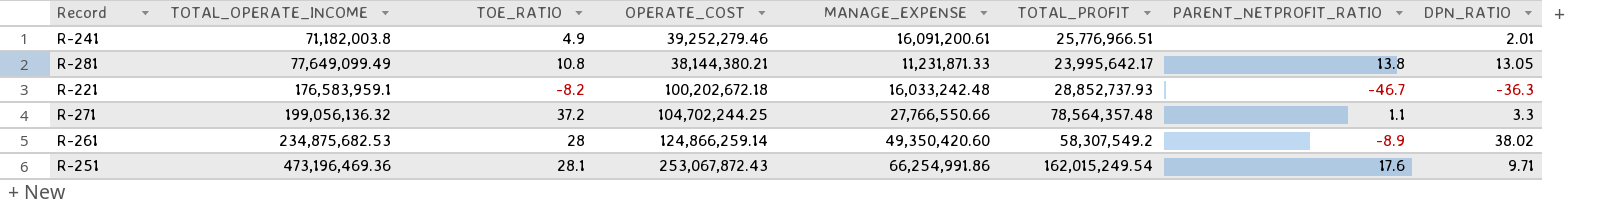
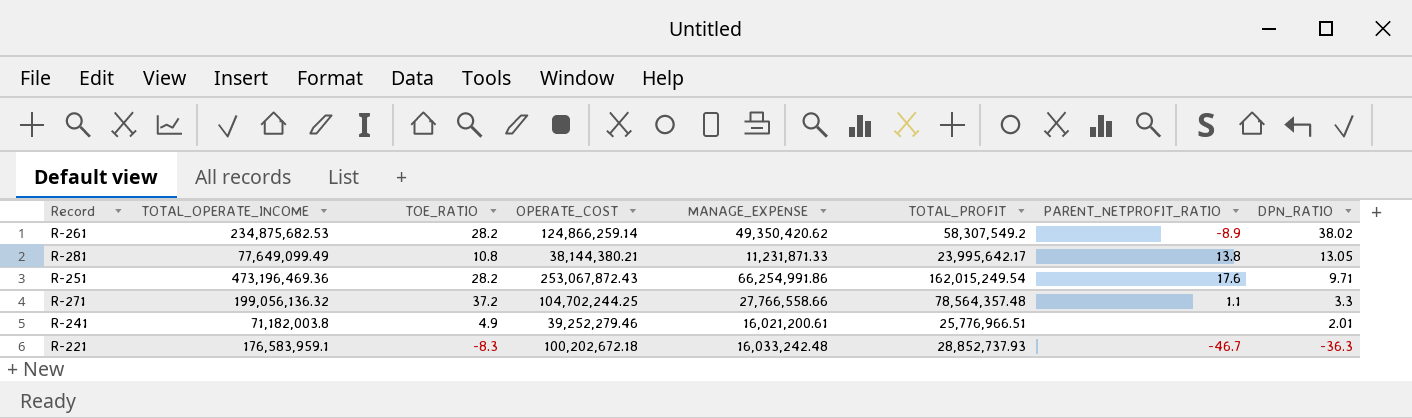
row order: TOTAL_OPERATE_INCOME ascending -> DPN_RATIO descending
R-261 | TOE_RATIO: 28 -> 28.2
R-261 | MANAGE_EXPENSE: 49,350,420.60 -> 49,350,420.62
R-251 | TOE_RATIO: 28.1 -> 28.2
R-271 | MANAGE_EXPENSE: 27,766,550.66 -> 27,766,558.66
R-241 | MANAGE_EXPENSE: 16,091,200.61 -> 16,021,200.61
R-221 | TOE_RATIO: -8.2 -> -8.3

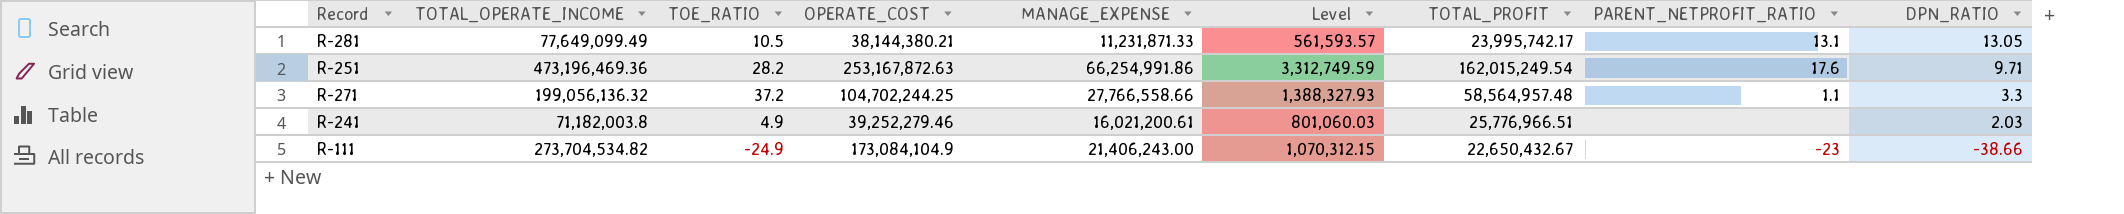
column Level | formula: none -> [MANAGE_EXPENSE] * 0.05
row R-261: 234,875,682.53 | 28.2 | 124,866,259.14 | 49,350,420.62 | 58,307,549.2 | -8.9 | 38.02 -> none
row R-221: 176,583,959.1 | -8.3 | 100,202,672.18 | 16,033,242.48 | 28,852,737.93 | -46.7 | -36.3 -> none
R-281 | TOE_RATIO: 10.8 -> 10.5
R-281 | TOTAL_PROFIT: 23,995,642.17 -> 23,995,742.17
R-281 | PARENT_NETPROFIT_RATIO: 13.8 -> 13.1
R-251 | OPERATE_COST: 253,067,872.43 -> 253,167,872.63
R-271 | TOTAL_PROFIT: 78,564,357.48 -> 58,564,957.48
R-241 | DPN_RATIO: 2.01 -> 2.03
row R-111: none -> 273,704,534.82 | -24.9 | 173,084,104.9 | 21,406,243.00 | 1,070,312.15 | 22,650,432.67 | -23 | -38.66

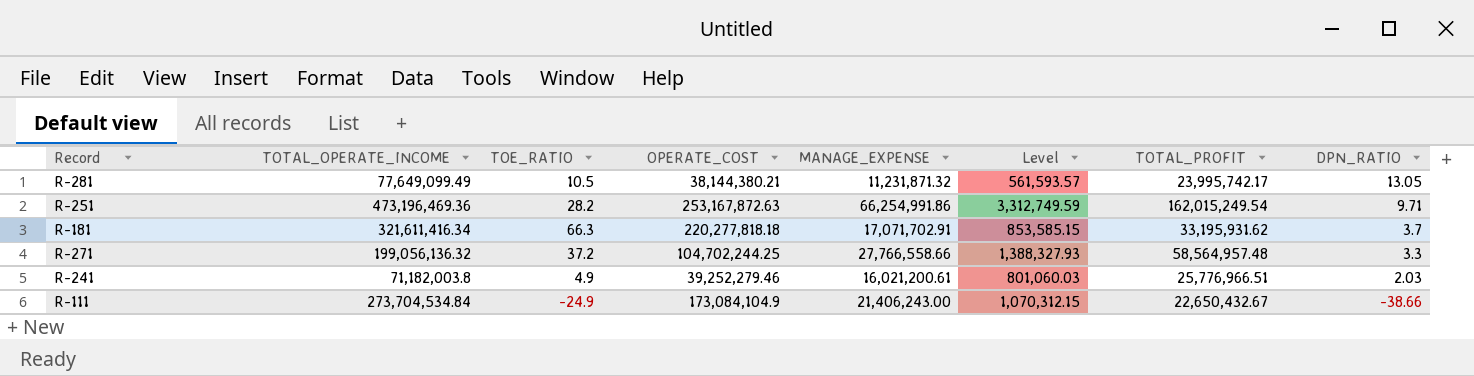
column PARENT_NETPROFIT_RATIO | position: 8 -> none
R-281 | MANAGE_EXPENSE: 11,231,871.33 -> 11,231,871.32
row R-181: none -> 321,611,416.34 | 66.3 | 220,277,818.18 | 17,071,702.91 | 853,585.15 | 33,195,931.62 | 3.7
R-111 | TOTAL_OPERATE_INCOME: 273,704,534.82 -> 273,704,534.84

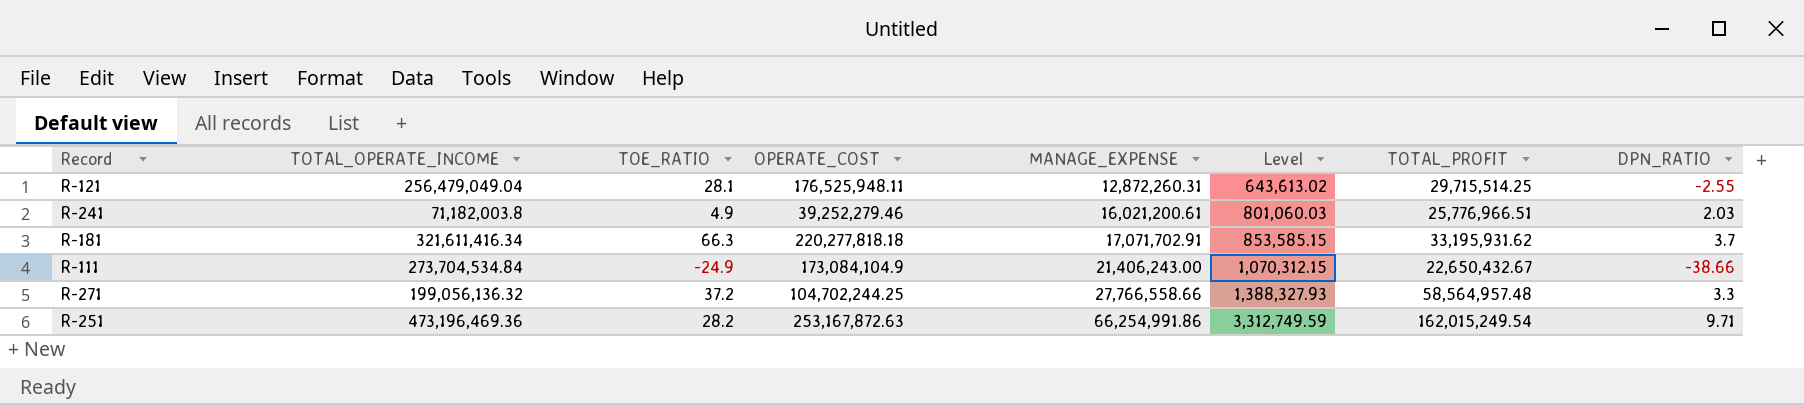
row order: DPN_RATIO descending -> MANAGE_EXPENSE ascending
row R-281: 77,649,099.49 | 10.5 | 38,144,380.21 | 11,231,871.32 | 561,593.57 | 23,995,742.17 | 13.05 -> none
row R-121: none -> 256,479,049.04 | 28.1 | 176,525,948.11 | 12,872,260.31 | 643,613.02 | 29,715,514.25 | -2.55

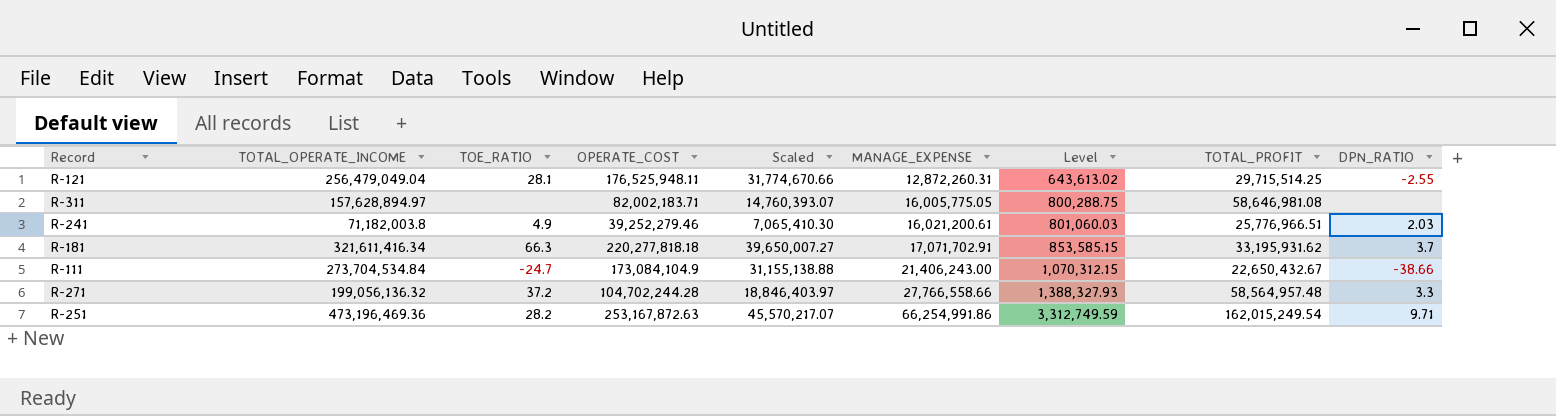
column Scaled | formula: none -> [OPERATE_COST] * 0.18
row R-311: none -> 157,628,894.97 | none | 82,002,183.71 | 14,760,393.07 | 16,005,775.05 | 800,288.75 | 58,646,981.08 | none
R-111 | TOE_RATIO: -24.9 -> -24.7
R-271 | OPERATE_COST: 104,702,244.25 -> 104,702,244.28

